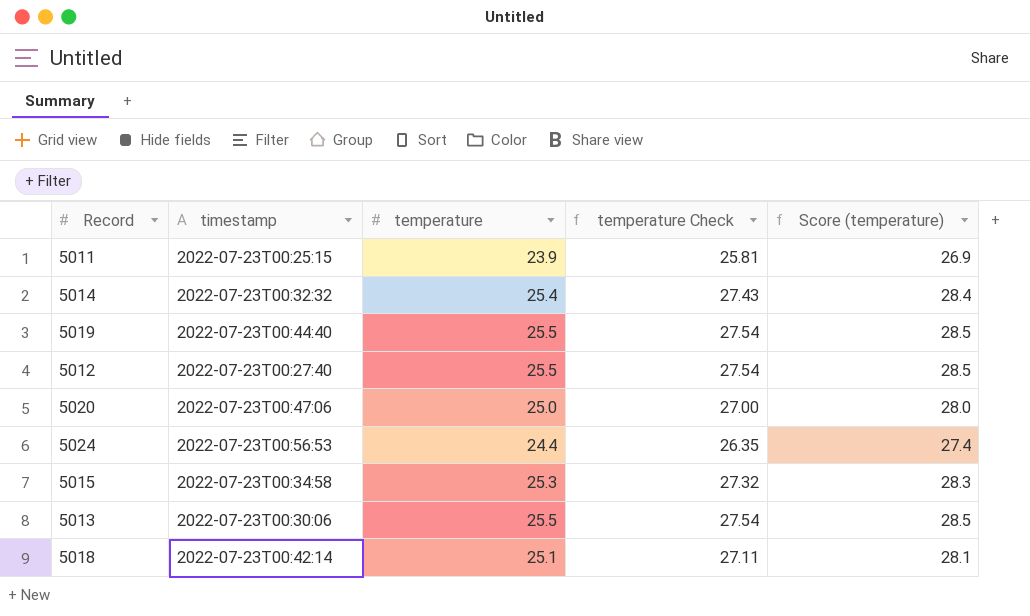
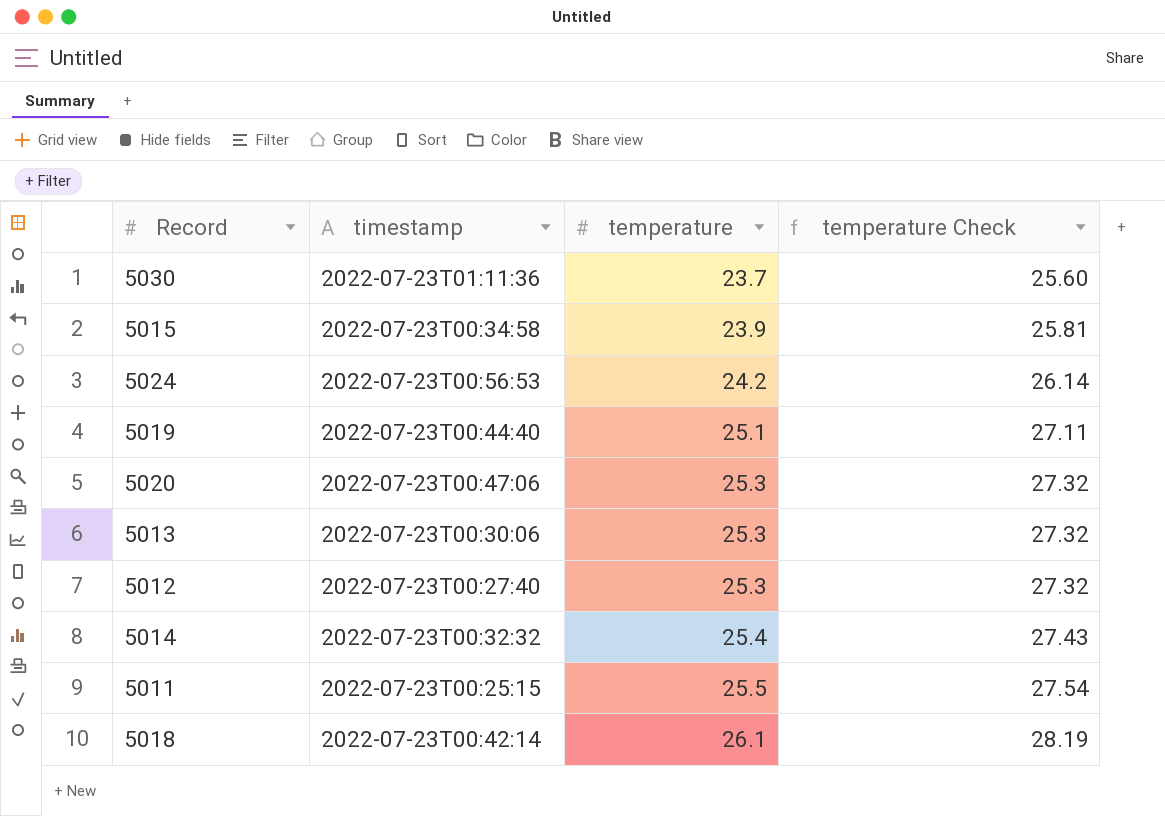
row order: none -> temperature ascending
column Score (temperature) | formula: [temperature] + 3 -> none
row 5030: none -> 2022-07-23T01:11:36 | 23.7 | 25.60
5015 | temperature: 25.3 -> 23.9
5015 | temperature Check: 27.32 -> 25.81
5024 | temperature: 24.4 -> 24.2
5024 | temperature Check: 26.35 -> 26.14
5019 | temperature: 25.5 -> 25.1
5019 | temperature Check: 27.54 -> 27.11
5020 | temperature: 25.0 -> 25.3
5020 | temperature Check: 27.00 -> 27.32
5013 | temperature: 25.5 -> 25.3
5013 | temperature Check: 27.54 -> 27.32
5012 | temperature: 25.5 -> 25.3
5012 | temperature Check: 27.54 -> 27.32
5011 | temperature: 23.9 -> 25.5
5011 | temperature Check: 25.81 -> 27.54
5018 | temperature: 25.1 -> 26.1
5018 | temperature Check: 27.11 -> 28.19

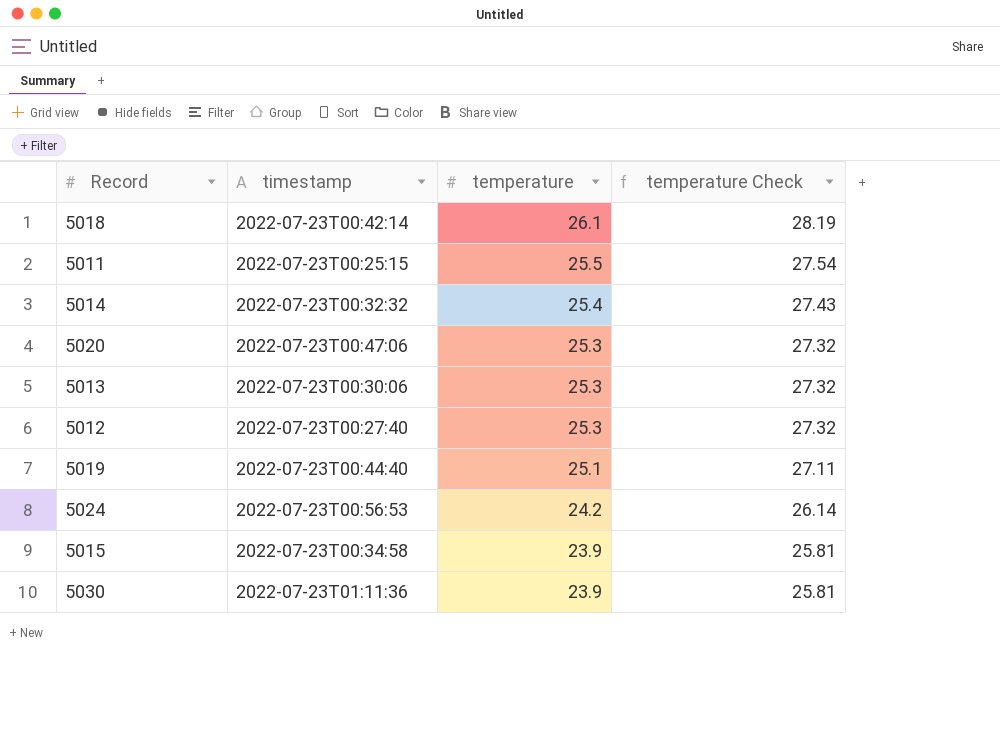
row order: temperature ascending -> temperature descending
5030 | temperature: 23.7 -> 23.9
5030 | temperature Check: 25.60 -> 25.81

